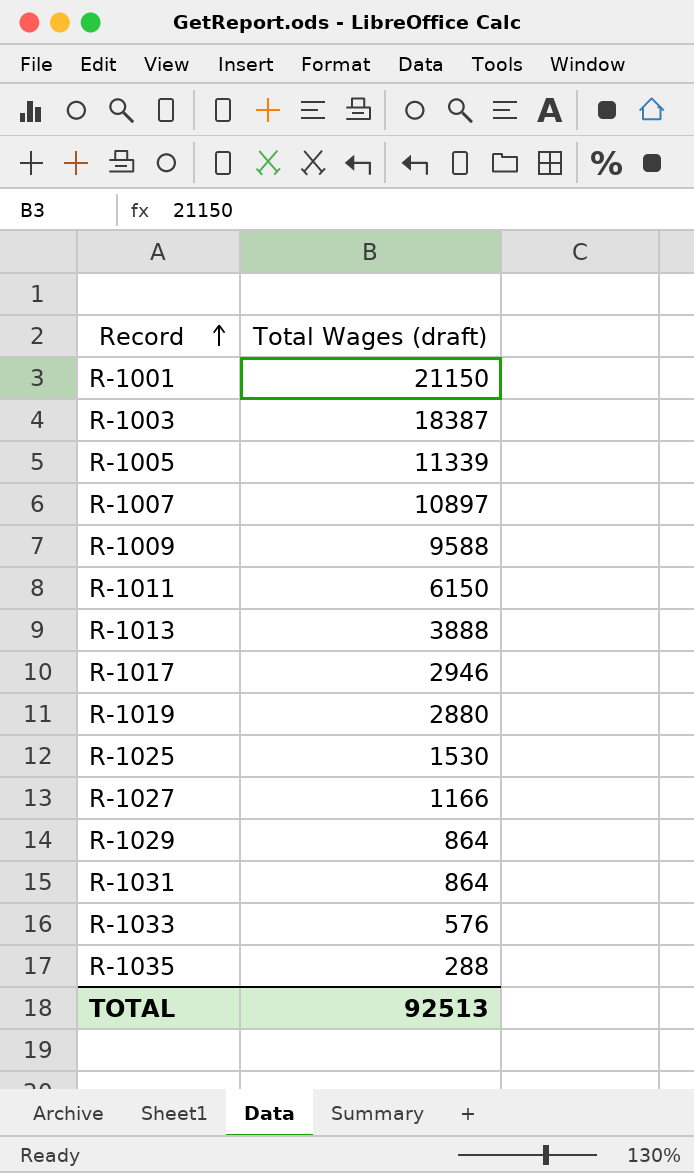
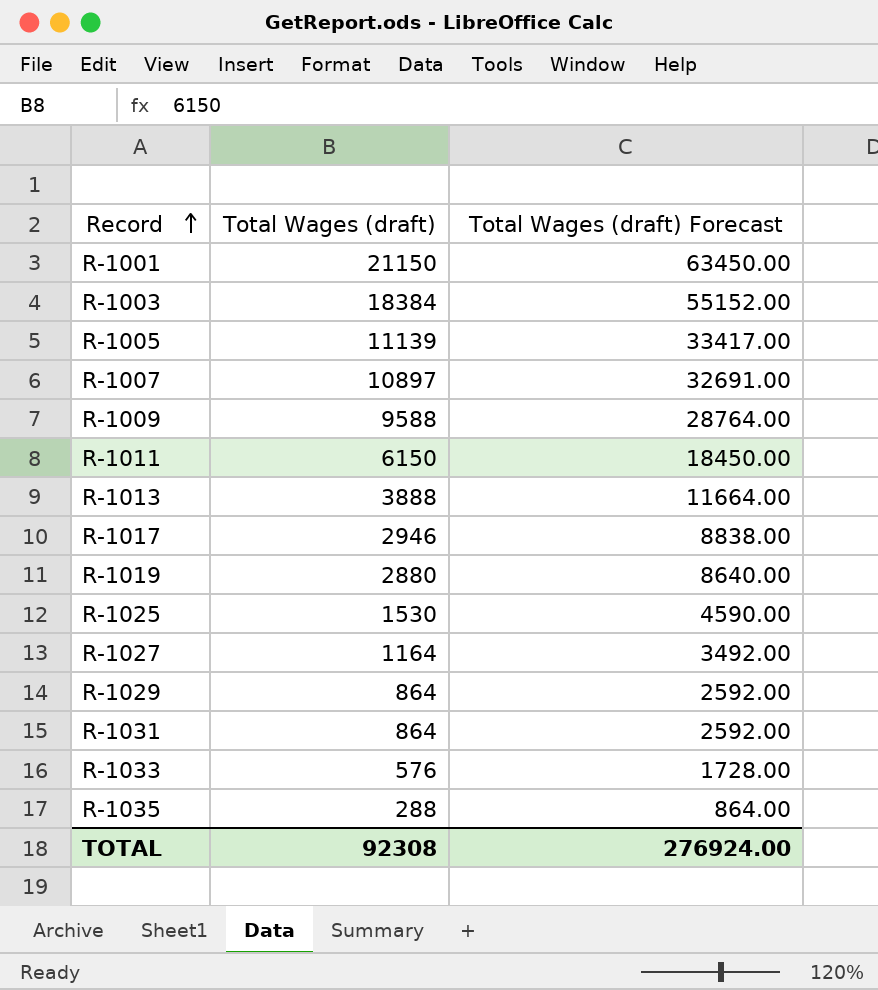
column Total Wages (draft) Forecast | formula: none -> [Total Wages (draft)] * 3
R-1003 | Total Wages (draft): 18387 -> 18384
R-1005 | Total Wages (draft): 11339 -> 11139
R-1027 | Total Wages (draft): 1166 -> 1164
TOTAL | Total Wages (draft): 92513 -> 92308

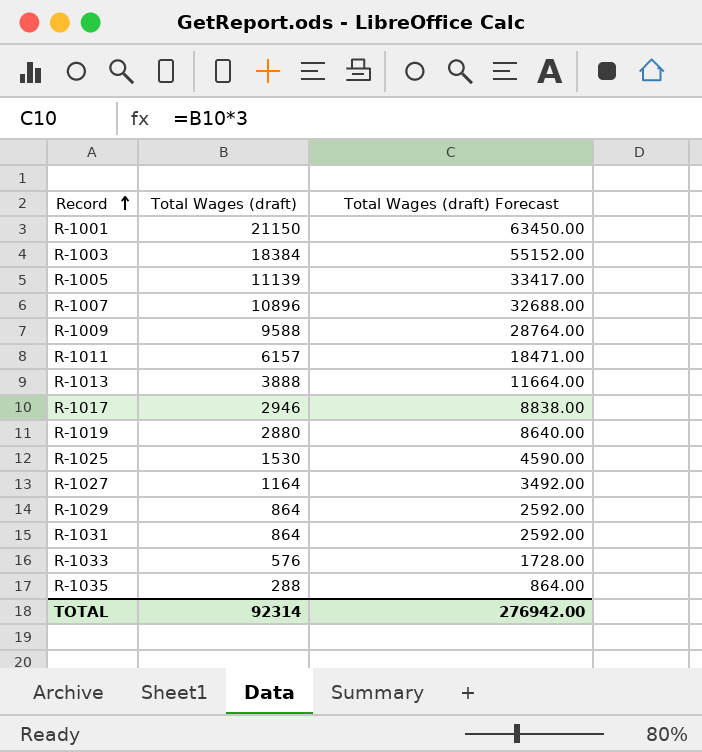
R-1007 | Total Wages (draft): 10897 -> 10896
R-1007 | Total Wages (draft) Forecast: 32691.00 -> 32688.00
R-1011 | Total Wages (draft): 6150 -> 6157
R-1011 | Total Wages (draft) Forecast: 18450.00 -> 18471.00
TOTAL | Total Wages (draft): 92308 -> 92314
TOTAL | Total Wages (draft) Forecast: 276924.00 -> 276942.00

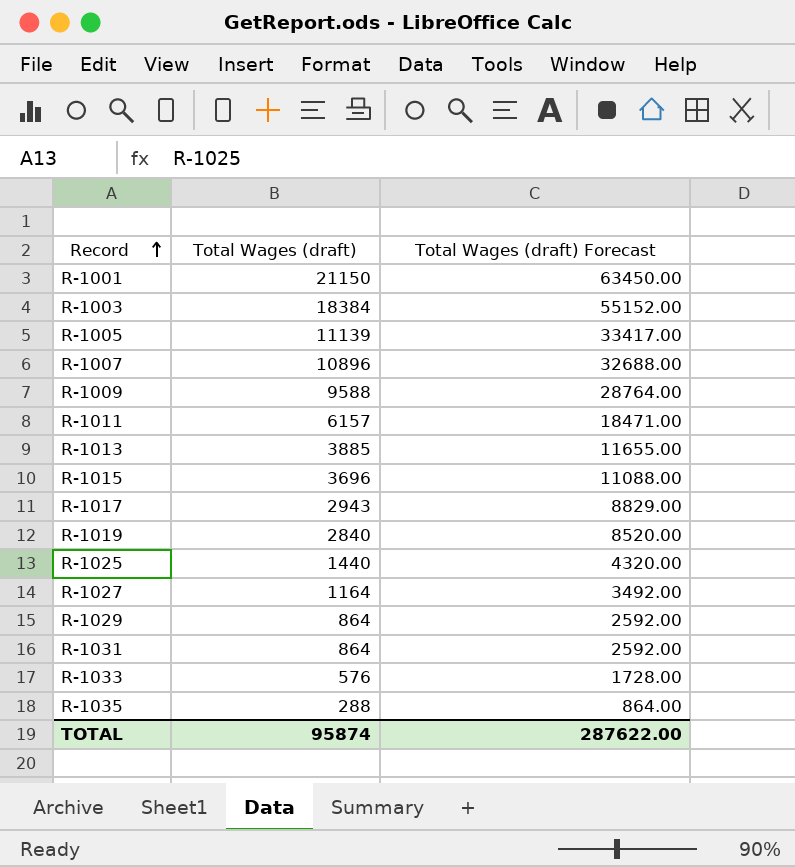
R-1013 | Total Wages (draft): 3888 -> 3885
R-1013 | Total Wages (draft) Forecast: 11664.00 -> 11655.00
row R-1015: none -> 3696 | 11088.00
R-1017 | Total Wages (draft): 2946 -> 2943
R-1017 | Total Wages (draft) Forecast: 8838.00 -> 8829.00
R-1019 | Total Wages (draft): 2880 -> 2840
R-1019 | Total Wages (draft) Forecast: 8640.00 -> 8520.00
R-1025 | Total Wages (draft): 1530 -> 1440
R-1025 | Total Wages (draft) Forecast: 4590.00 -> 4320.00
TOTAL | Total Wages (draft): 92314 -> 95874
TOTAL | Total Wages (draft) Forecast: 276942.00 -> 287622.00

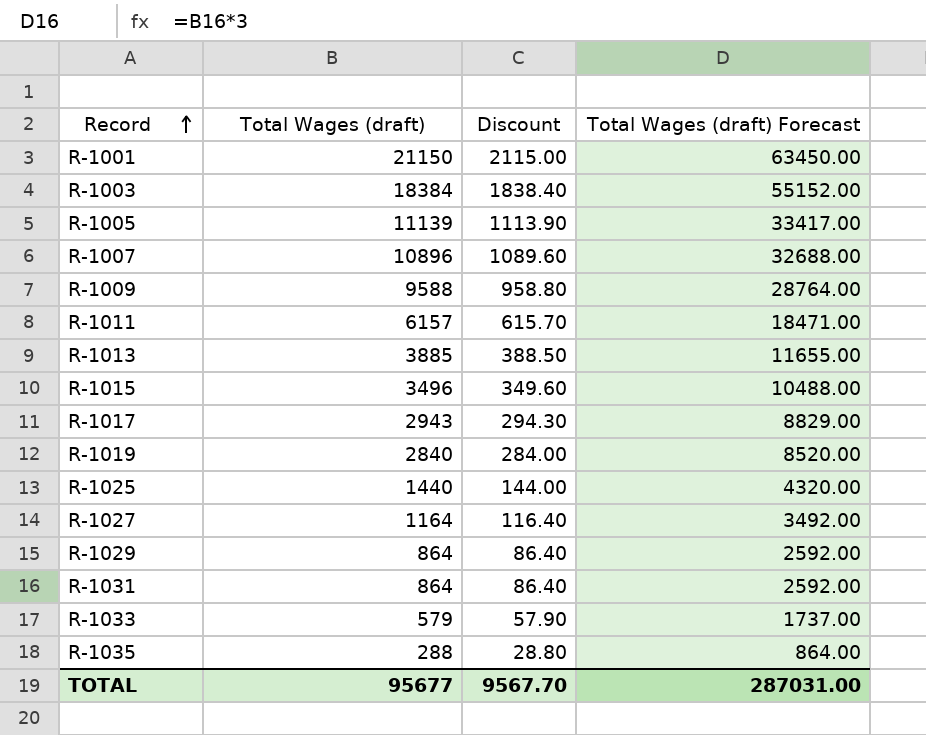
column Discount | formula: none -> [Total Wages (draft)] * 0.1
R-1015 | Total Wages (draft): 3696 -> 3496
R-1015 | Total Wages (draft) Forecast: 11088.00 -> 10488.00
R-1033 | Total Wages (draft): 576 -> 579
R-1033 | Total Wages (draft) Forecast: 1728.00 -> 1737.00
TOTAL | Total Wages (draft): 95874 -> 95677
TOTAL | Total Wages (draft) Forecast: 287622.00 -> 287031.00

